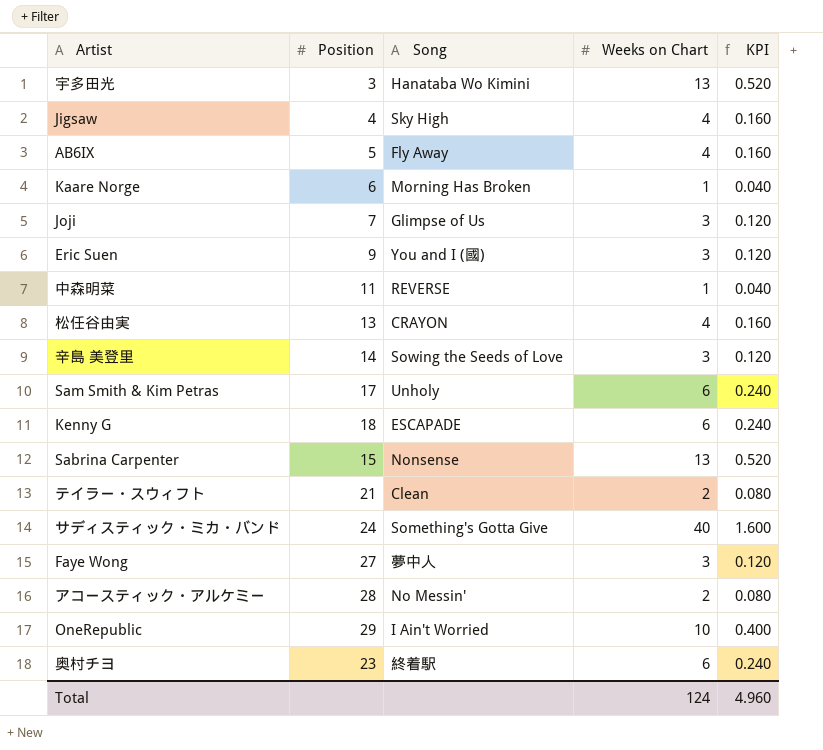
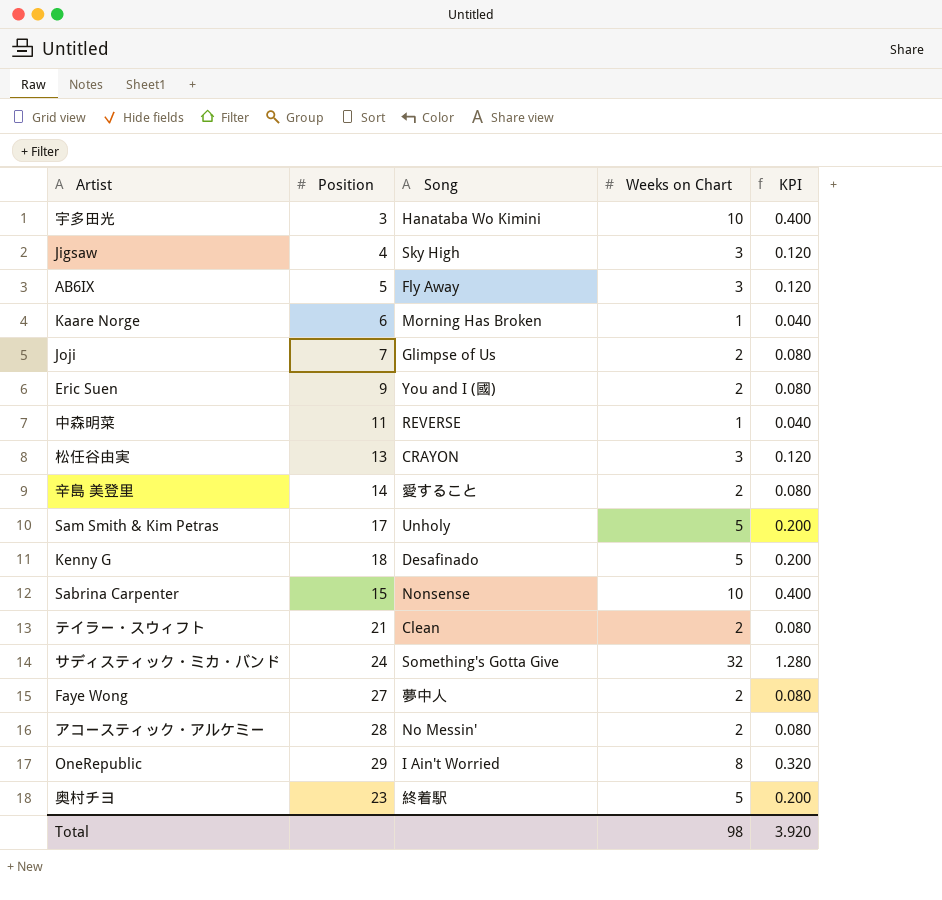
宇多田光 | Weeks on Chart: 13 -> 10
宇多田光 | KPI: 0.520 -> 0.400
Jigsaw | Weeks on Chart: 4 -> 3
Jigsaw | KPI: 0.160 -> 0.120
AB6IX | Weeks on Chart: 4 -> 3
AB6IX | KPI: 0.160 -> 0.120
Joji | Weeks on Chart: 3 -> 2
Joji | KPI: 0.120 -> 0.080
Eric Suen | Weeks on Chart: 3 -> 2
Eric Suen | KPI: 0.120 -> 0.080
松任谷由実 | Weeks on Chart: 4 -> 3
松任谷由実 | KPI: 0.160 -> 0.120
辛島 美登里 | Song: Sowing the Seeds of Love -> 愛すること
辛島 美登里 | Weeks on Chart: 3 -> 2
辛島 美登里 | KPI: 0.120 -> 0.080
Sam Smith & Kim Petras | Weeks on Chart: 6 -> 5
Sam Smith & Kim Petras | KPI: 0.240 -> 0.200
Kenny G | Song: ESCAPADE -> Desafinado
Kenny G | Weeks on Chart: 6 -> 5
Kenny G | KPI: 0.240 -> 0.200
Sabrina Carpenter | Weeks on Chart: 13 -> 10
Sabrina Carpenter | KPI: 0.520 -> 0.400
サディスティック・ミカ・バンド | Weeks on Chart: 40 -> 32
サディスティック・ミカ・バンド | KPI: 1.600 -> 1.280
Faye Wong | Weeks on Chart: 3 -> 2
Faye Wong | KPI: 0.120 -> 0.080
OneRepublic | Weeks on Chart: 10 -> 8
OneRepublic | KPI: 0.400 -> 0.320
奥村チヨ | Weeks on Chart: 6 -> 5
奥村チヨ | KPI: 0.240 -> 0.200
Total | Weeks on Chart: 124 -> 98
Total | KPI: 4.960 -> 3.920

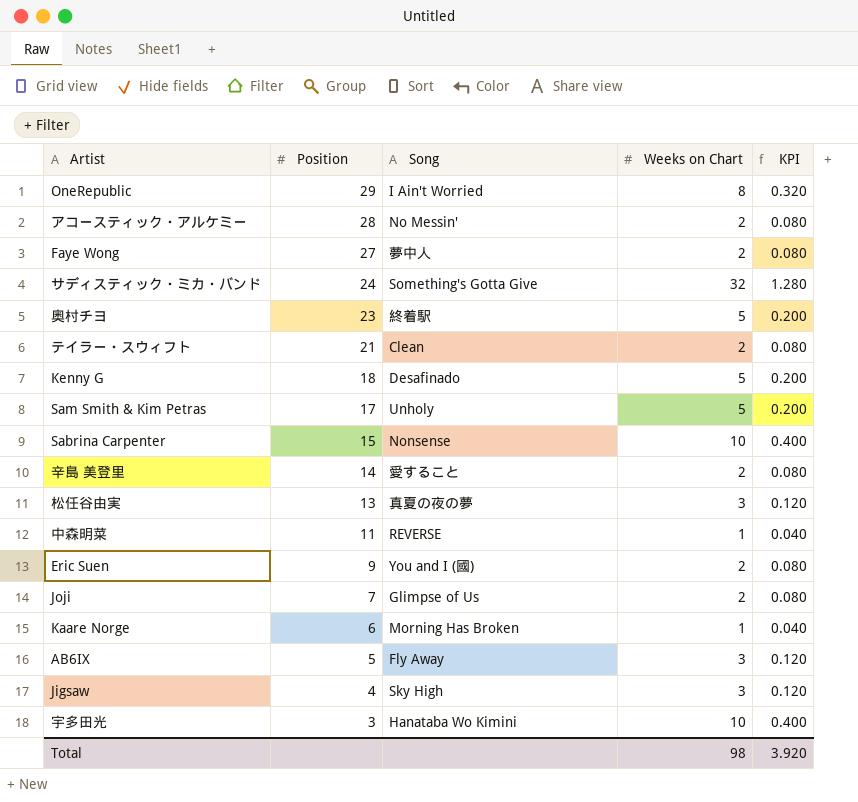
row order: none -> Position descending
松任谷由実 | Song: CRAYON -> 真夏の夜の夢

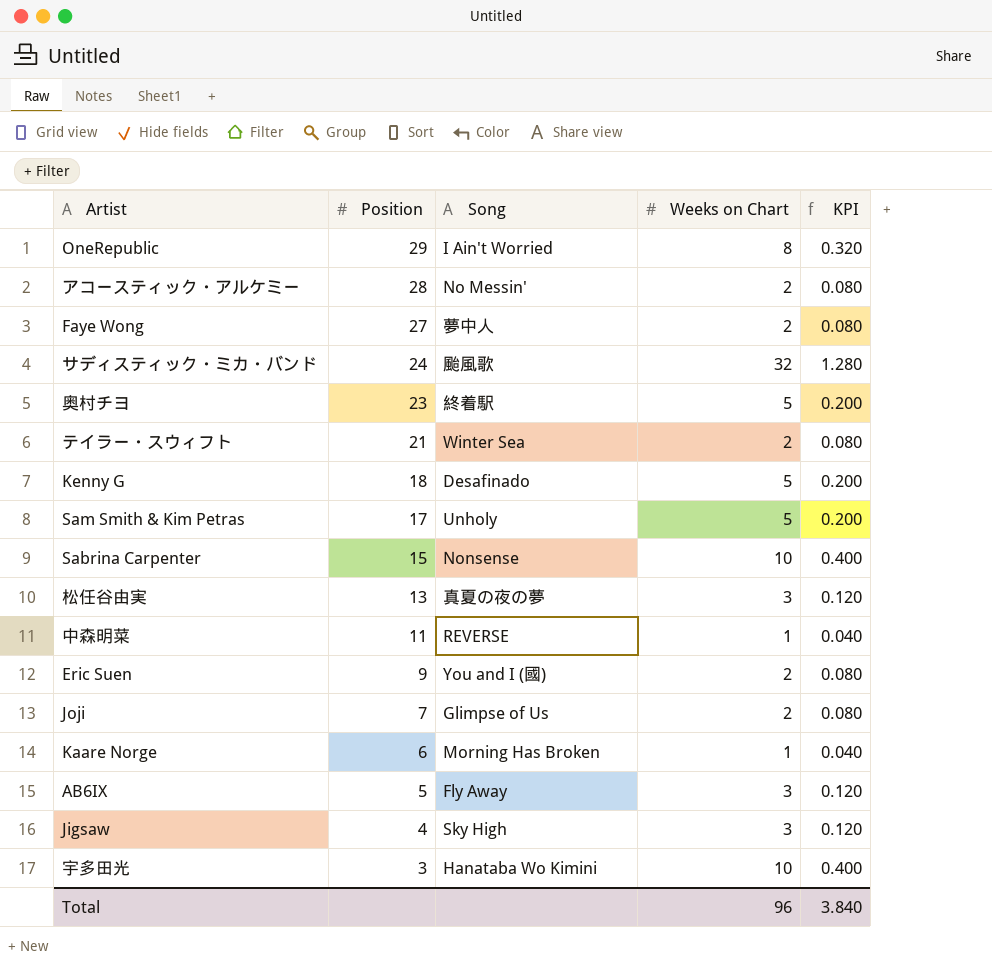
row 辛島 美登里: 14 | 愛すること | 2 | 0.080 -> none
サディスティック・ミカ・バンド | Song: Something's Gotta Give -> 颱風歌
テイラー・スウィフト | Song: Clean -> Winter Sea
Total | Weeks on Chart: 98 -> 96
Total | KPI: 3.920 -> 3.840

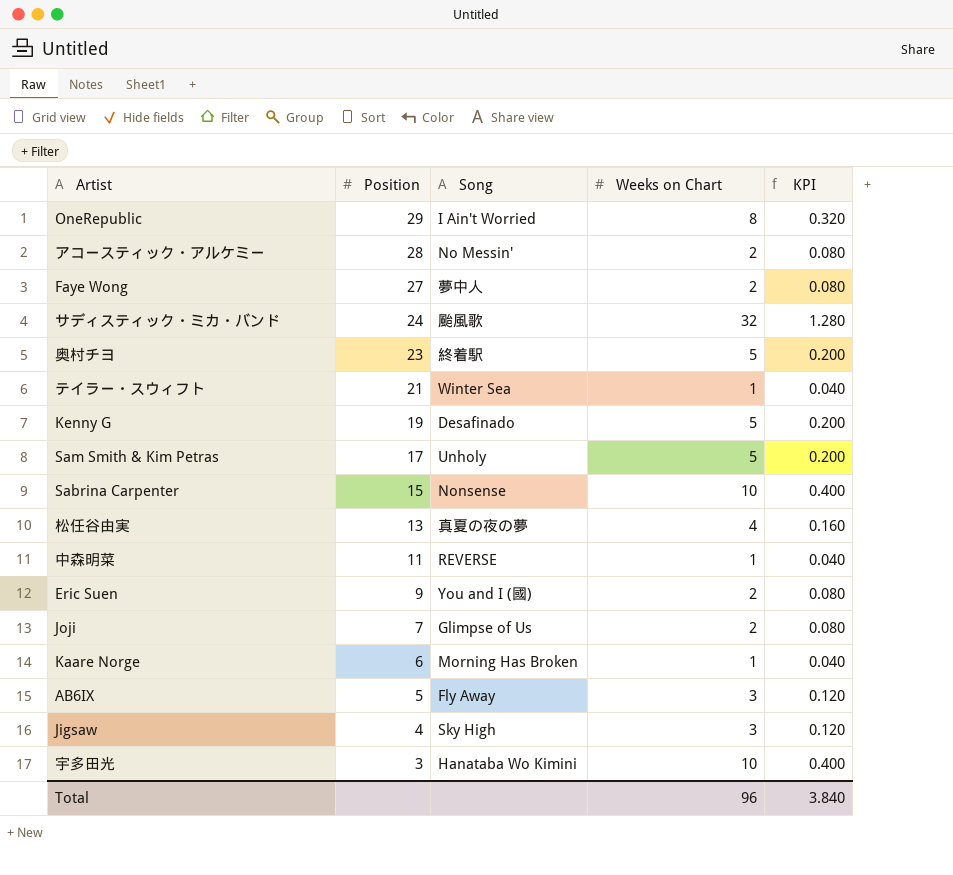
テイラー・スウィフト | Weeks on Chart: 2 -> 1
テイラー・スウィフト | KPI: 0.080 -> 0.040
Kenny G | Position: 18 -> 19
松任谷由実 | Weeks on Chart: 3 -> 4
松任谷由実 | KPI: 0.120 -> 0.160

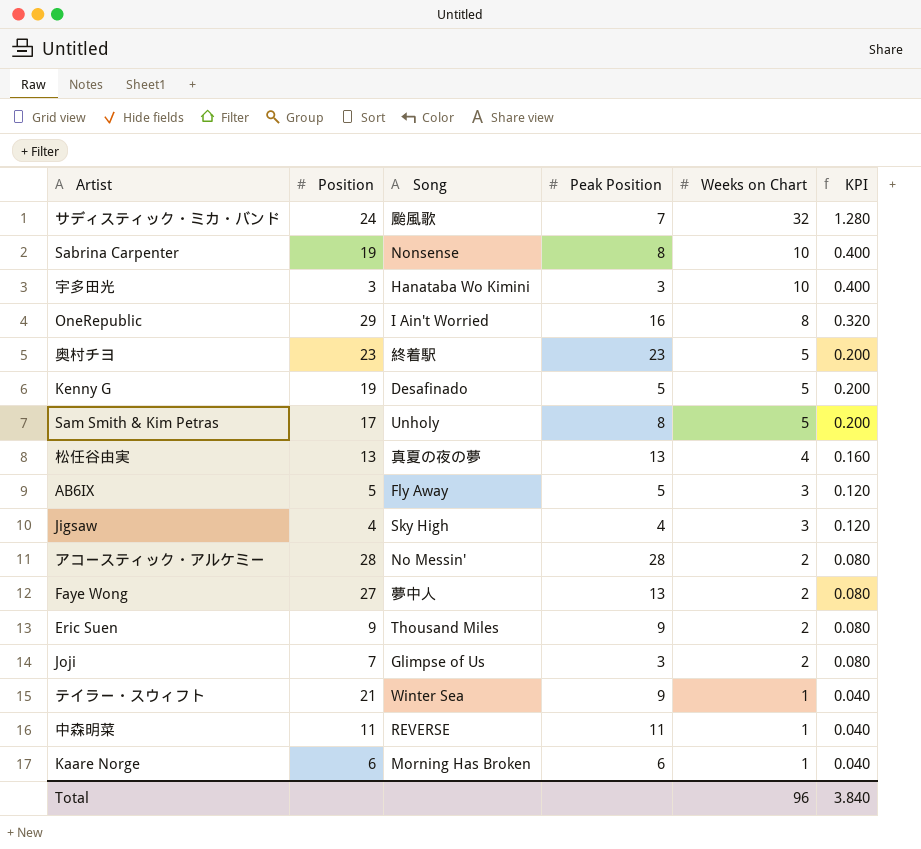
row order: Position descending -> Weeks on Chart descending
column Peak Position | position: none -> 4
Sabrina Carpenter | Position: 15 -> 19
Eric Suen | Song: You and I (國) -> Thousand Miles

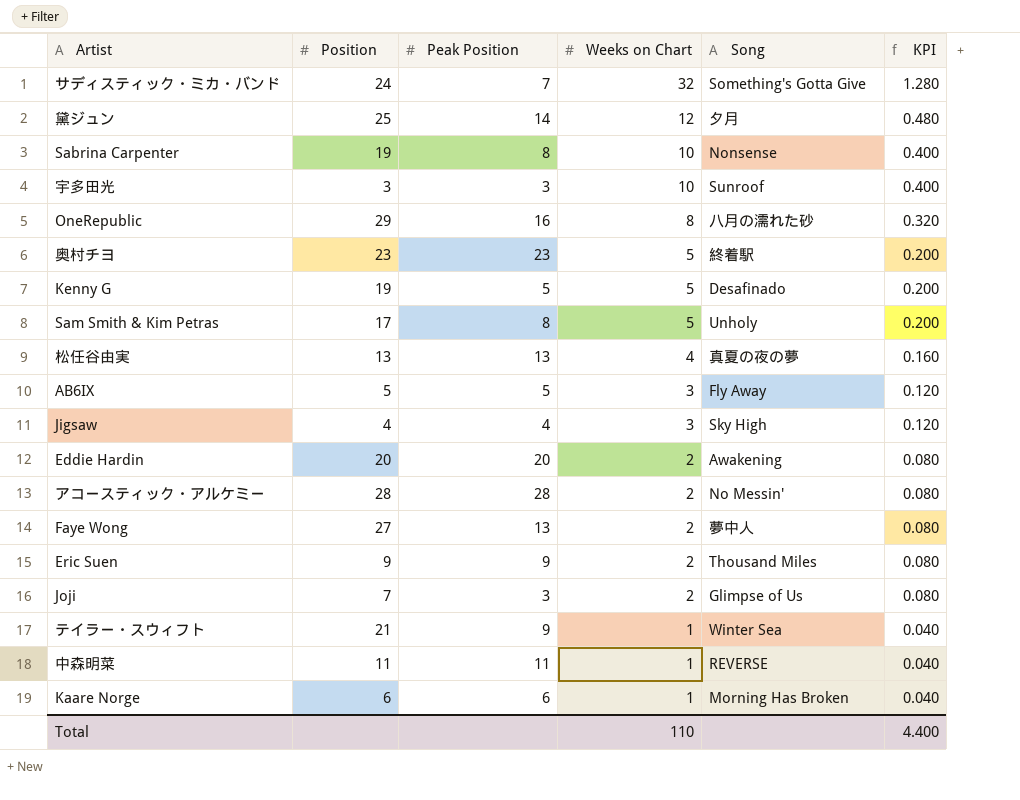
column Song | position: 3 -> 5
サディスティック・ミカ・バンド | Song: 颱風歌 -> Something's Gotta Give
row 黛ジュン: none -> 25 | 14 | 12 | 夕月 | 0.480
宇多田光 | Song: Hanataba Wo Kimini -> Sunroof
OneRepublic | Song: I Ain't Worried -> 八月の濡れた砂
row Eddie Hardin: none -> 20 | 20 | 2 | Awakening | 0.080
Total | Weeks on Chart: 96 -> 110
Total | KPI: 3.840 -> 4.400

